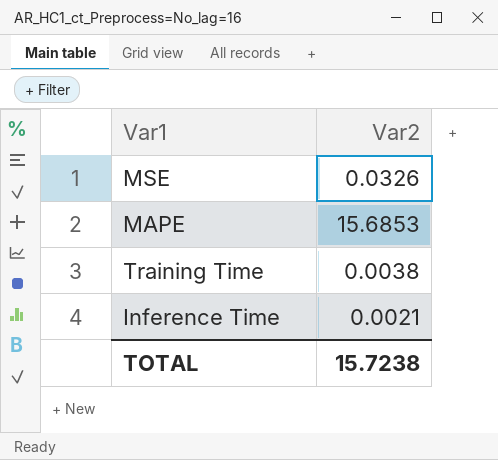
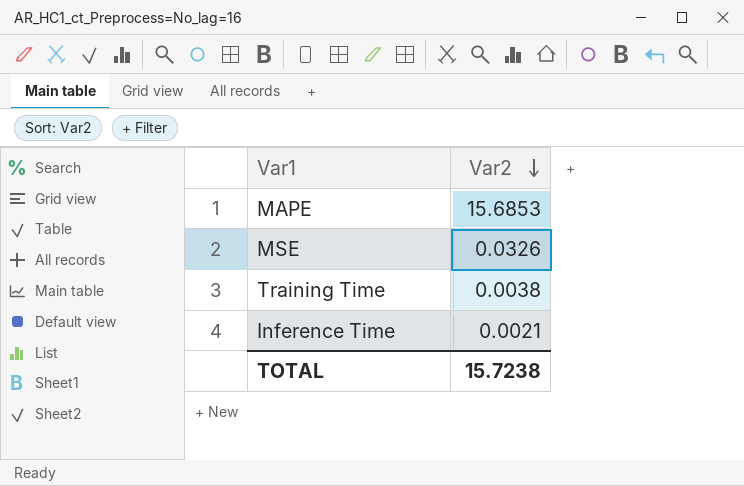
row order: none -> Var2 descending

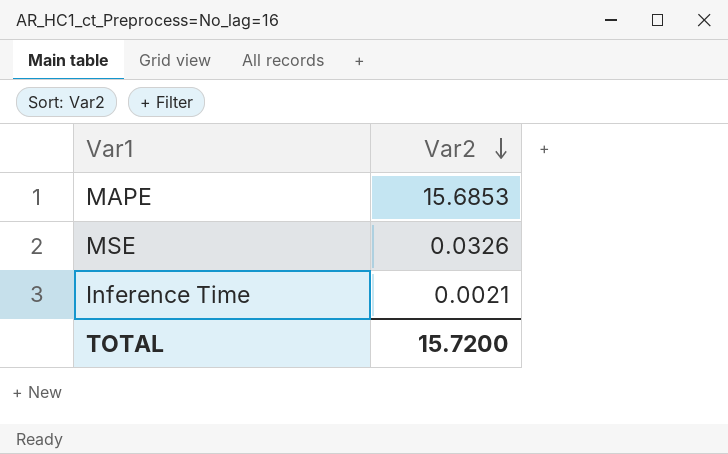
row Training Time: 0.0038 -> none
TOTAL | Var2: 15.7238 -> 15.7200

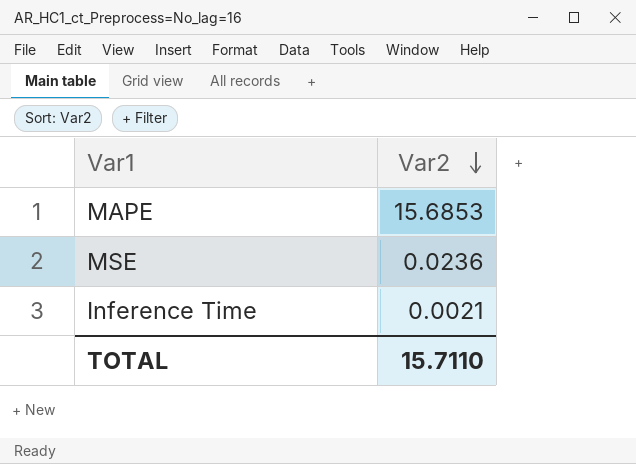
MSE | Var2: 0.0326 -> 0.0236
TOTAL | Var2: 15.7200 -> 15.7110

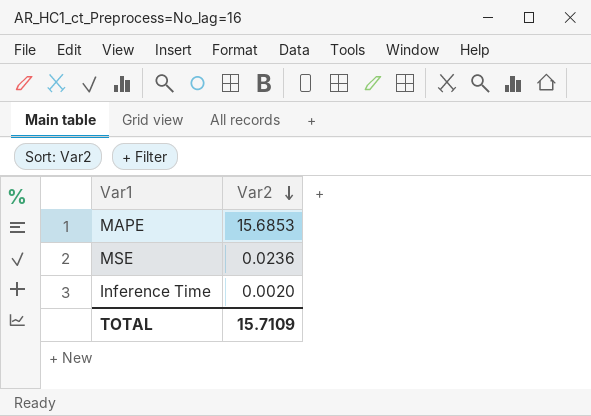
Inference Time | Var2: 0.0021 -> 0.0020
TOTAL | Var2: 15.7110 -> 15.7109

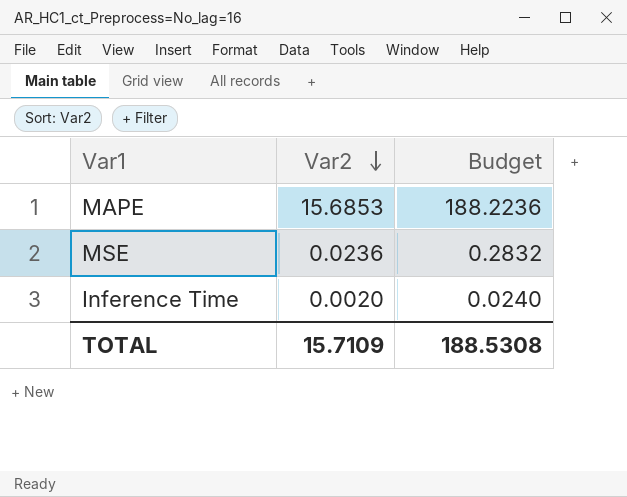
column Budget | formula: none -> [Var2] * 12

